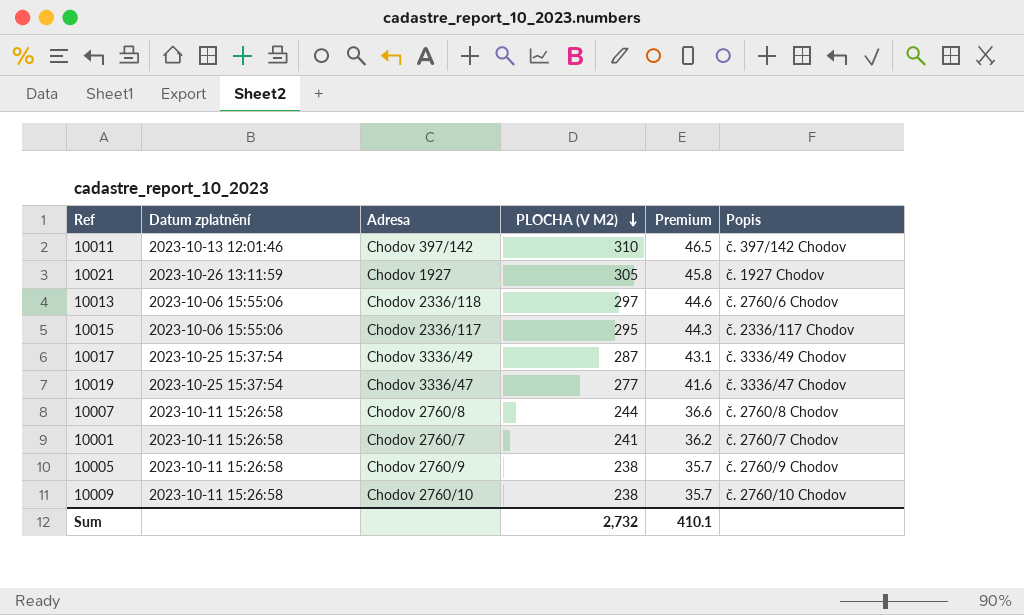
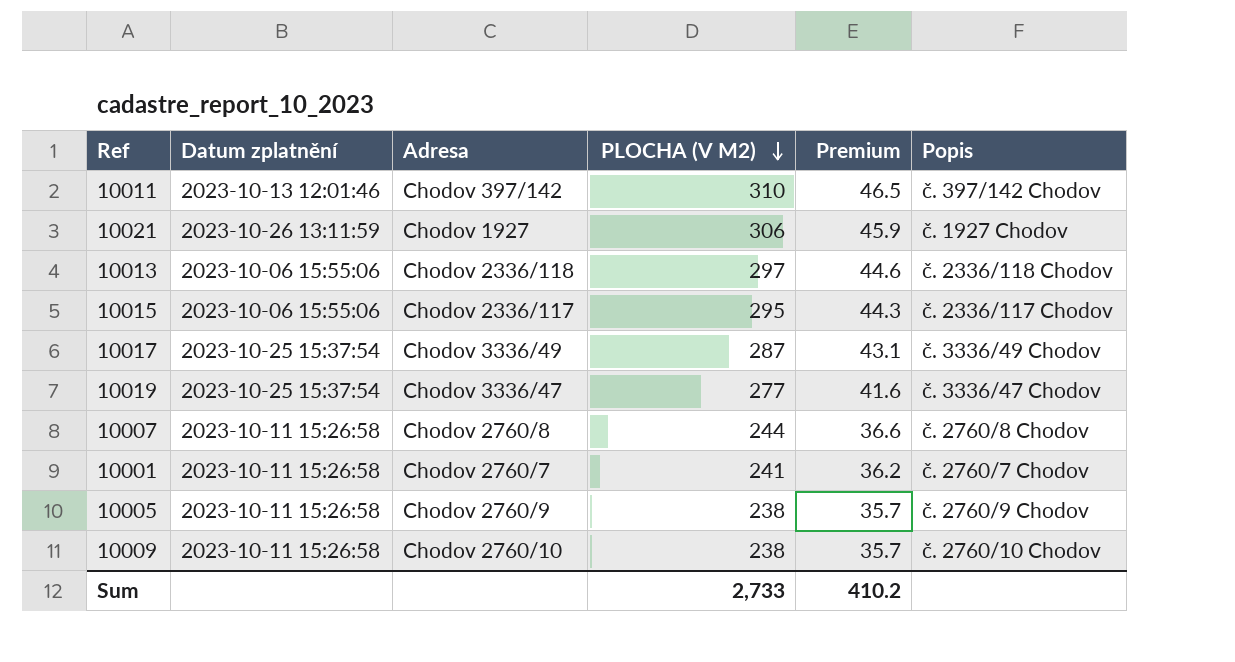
10021 | PLOCHA (V M2): 305 -> 306
10021 | Premium: 45.8 -> 45.9
10013 | Popis: č. 2760/6 Chodov -> č. 2336/118 Chodov
Sum | PLOCHA (V M2): 2,732 -> 2,733
Sum | Premium: 410.1 -> 410.2

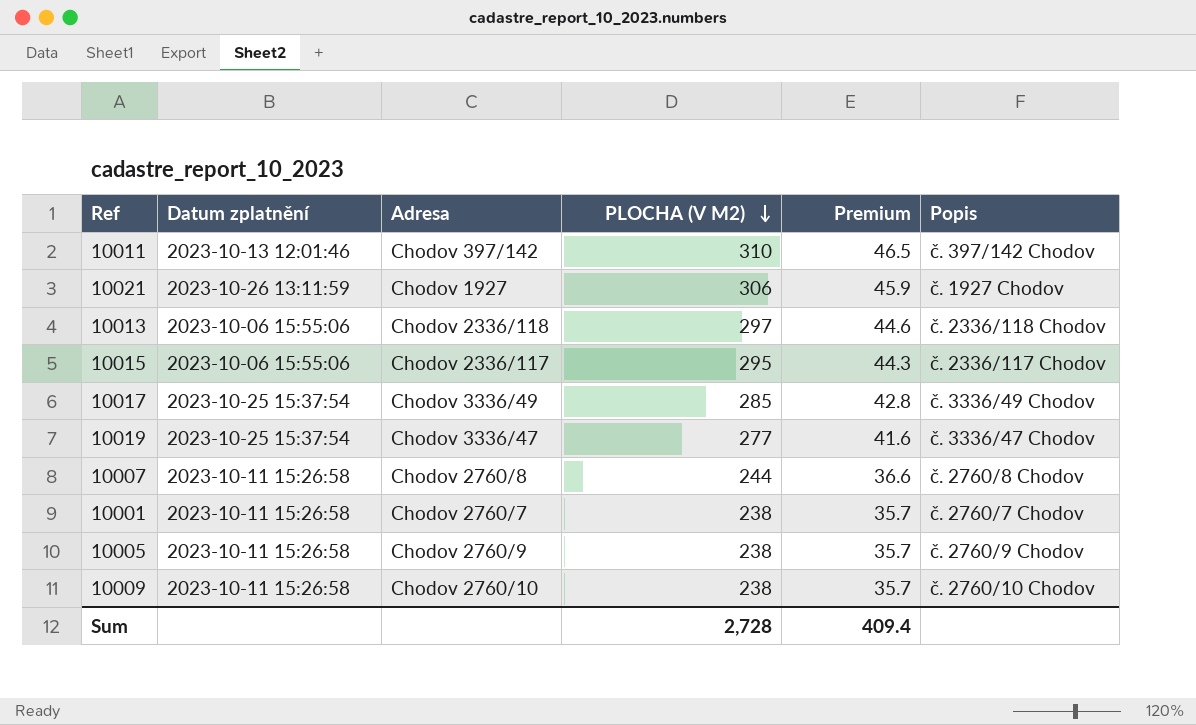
10017 | PLOCHA (V M2): 287 -> 285
10017 | Premium: 43.1 -> 42.8
10001 | PLOCHA (V M2): 241 -> 238
10001 | Premium: 36.2 -> 35.7
Sum | PLOCHA (V M2): 2,733 -> 2,728
Sum | Premium: 410.2 -> 409.4

